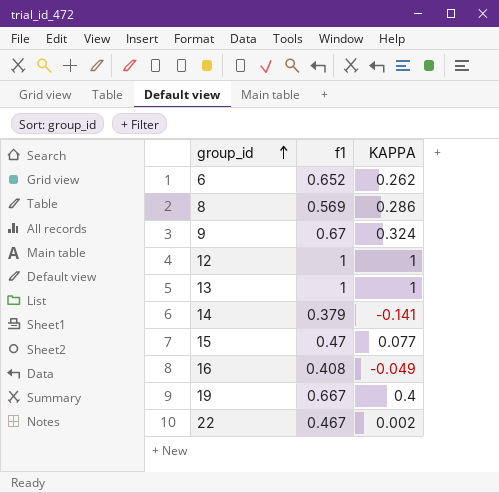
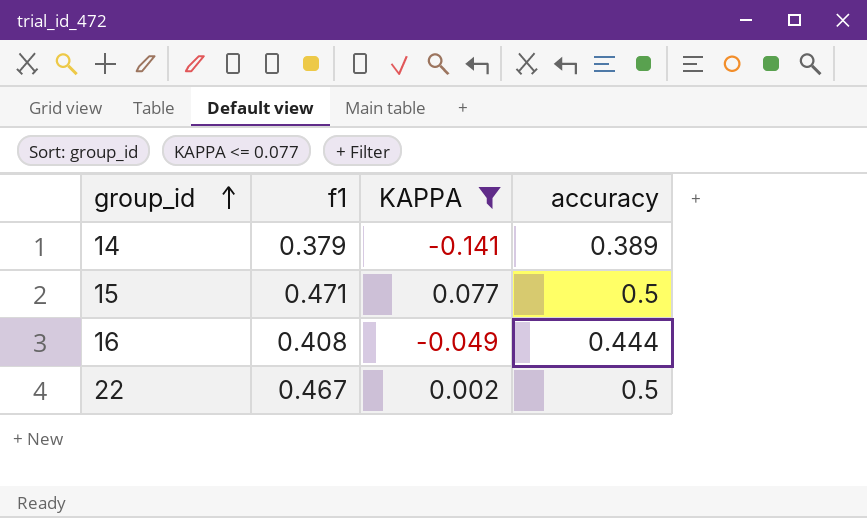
filter: none -> KAPPA <= 0.077
column accuracy | position: none -> 4
15 | f1: 0.47 -> 0.471

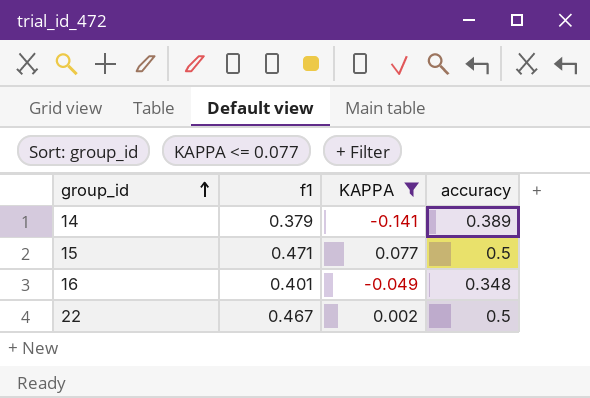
16 | f1: 0.408 -> 0.401
16 | accuracy: 0.444 -> 0.348

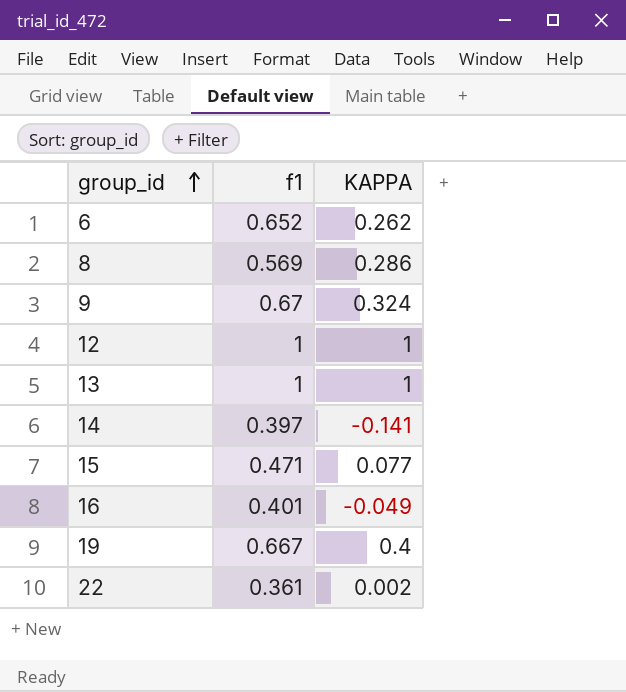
filter: KAPPA <= 0.077 -> none
column accuracy | position: 4 -> none
14 | f1: 0.379 -> 0.397
22 | f1: 0.467 -> 0.361

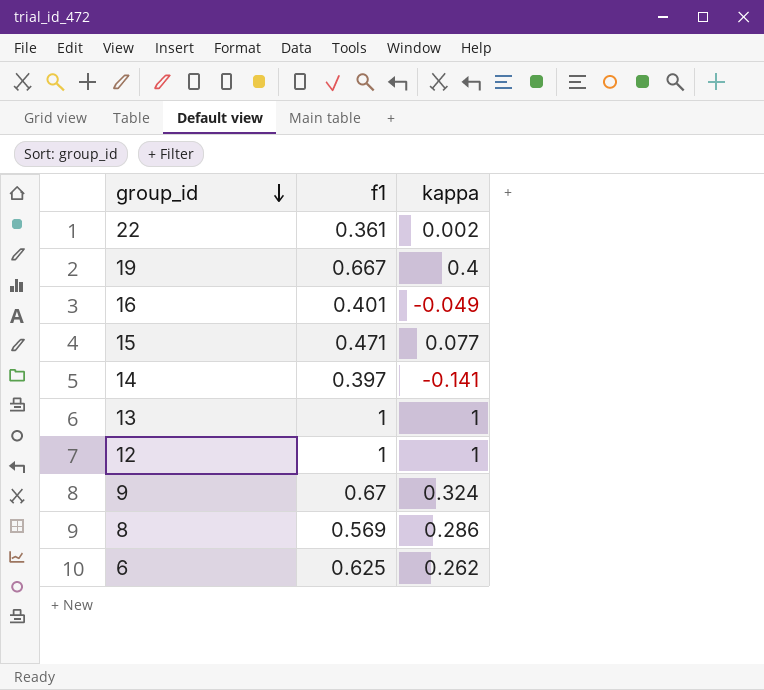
row order: group_id ascending -> group_id descending
column name: KAPPA -> kappa
6 | f1: 0.652 -> 0.625

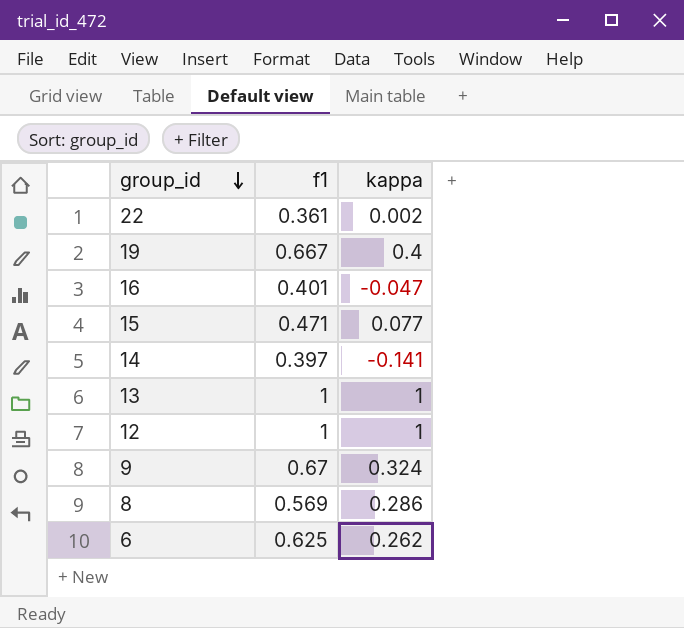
16 | kappa: -0.049 -> -0.047

